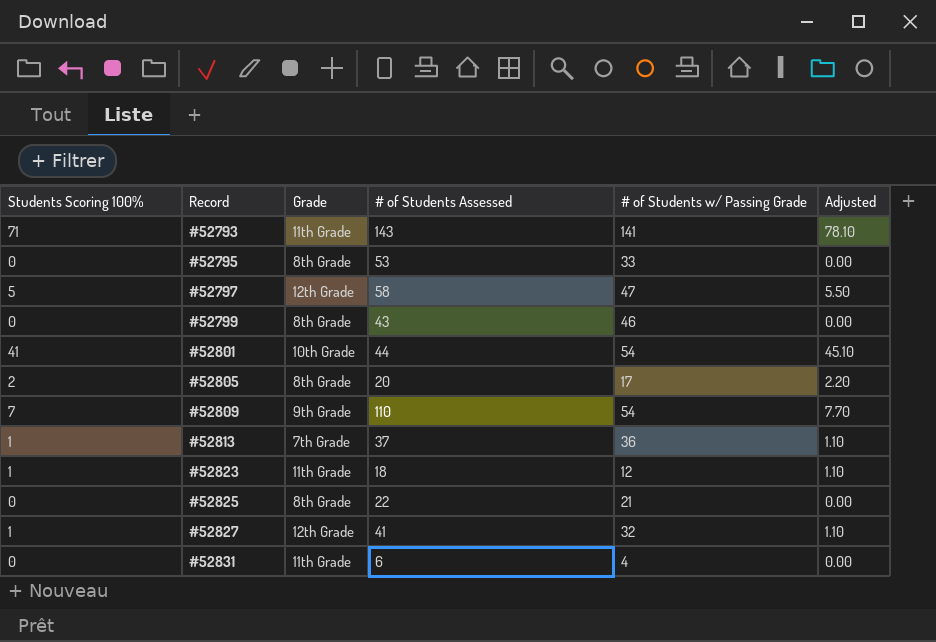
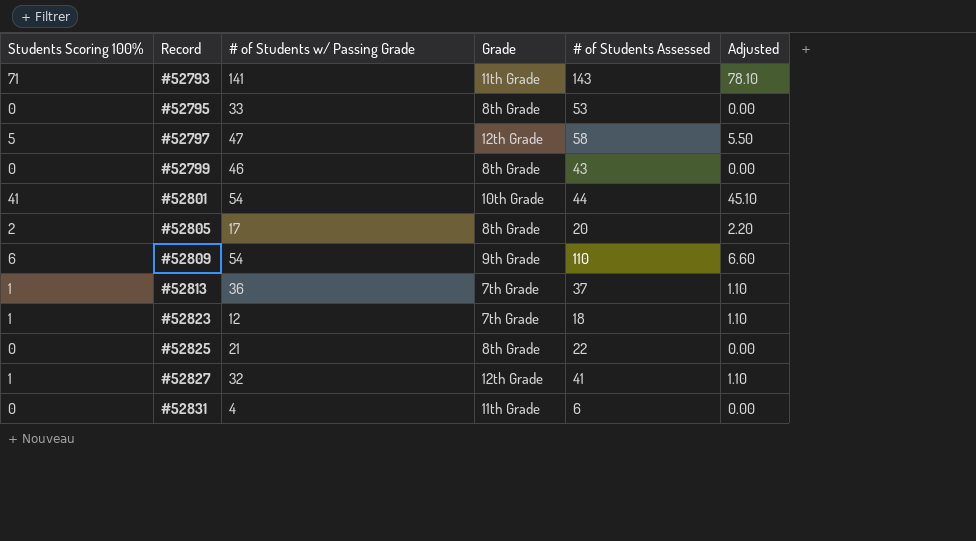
column # of Students w/ Passing Grade | position: 5 -> 3
#52809 | Students Scoring 100%: 7 -> 6
#52809 | Adjusted: 7.70 -> 6.60
#52823 | Grade: 11th Grade -> 7th Grade

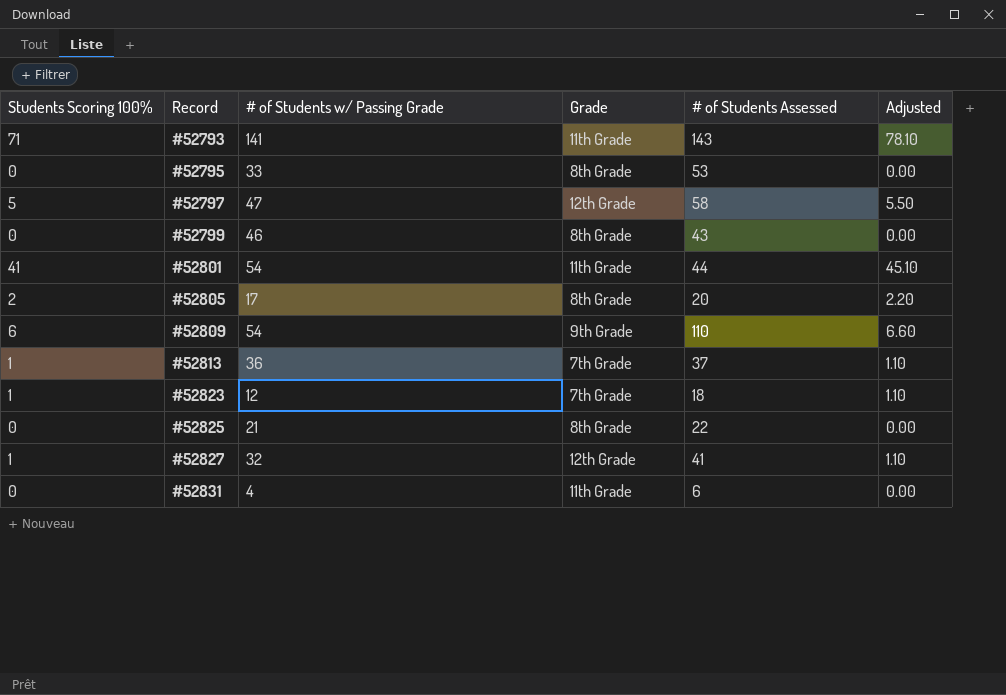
#52801 | Grade: 10th Grade -> 11th Grade

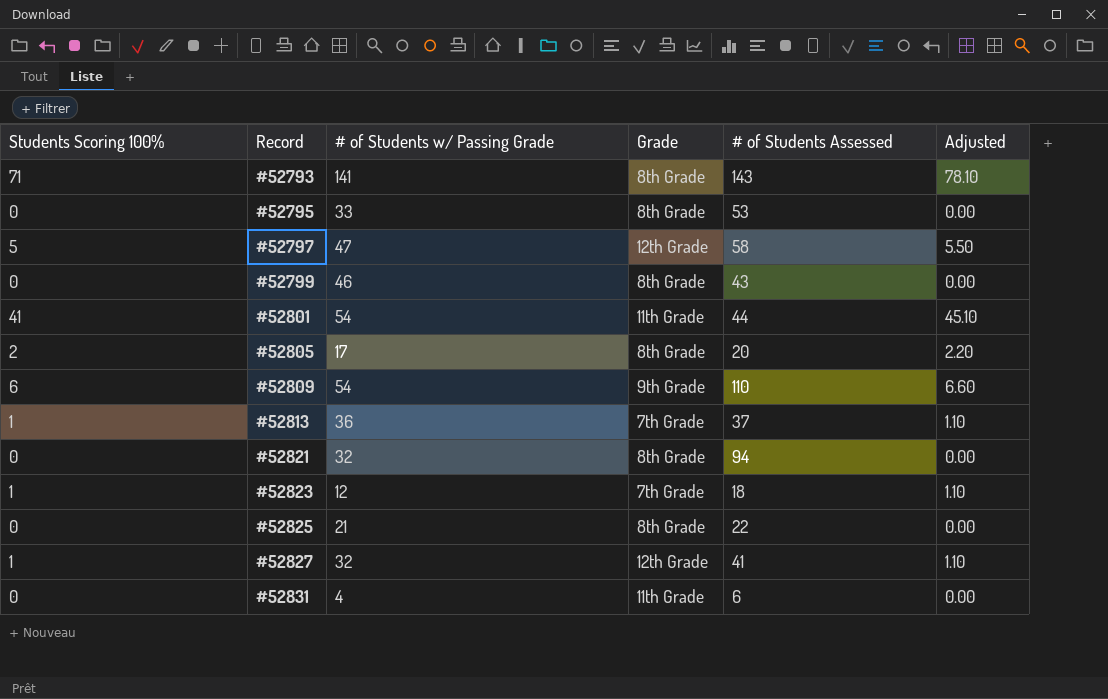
#52793 | Grade: 11th Grade -> 8th Grade
row #52821: none -> 0 | 32 | 8th Grade | 94 | 0.00

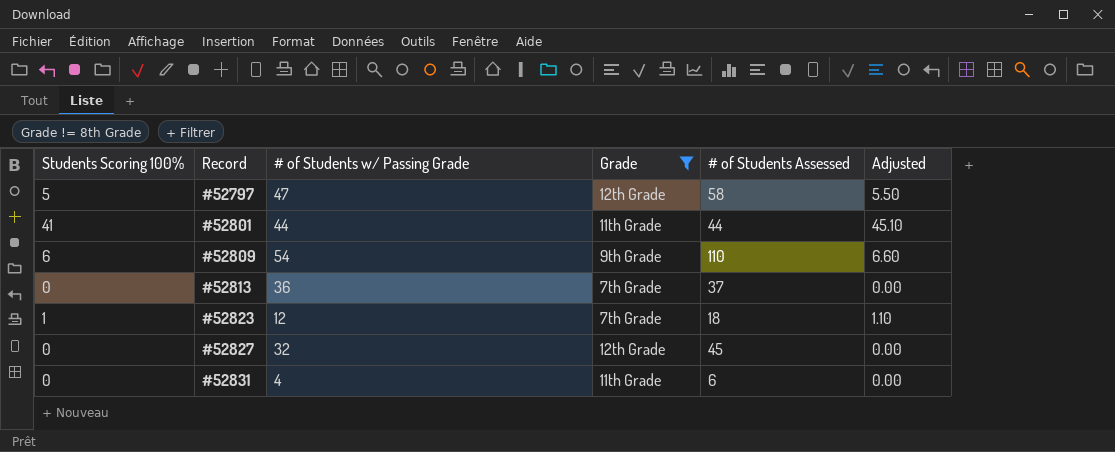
filter: none -> Grade != 8th Grade
#52801 | # of Students w/ Passing Grade: 54 -> 44
#52813 | Students Scoring 100%: 1 -> 0
#52813 | Adjusted: 1.10 -> 0.00
#52827 | Students Scoring 100%: 1 -> 0
#52827 | # of Students Assessed: 41 -> 45
#52827 | Adjusted: 1.10 -> 0.00

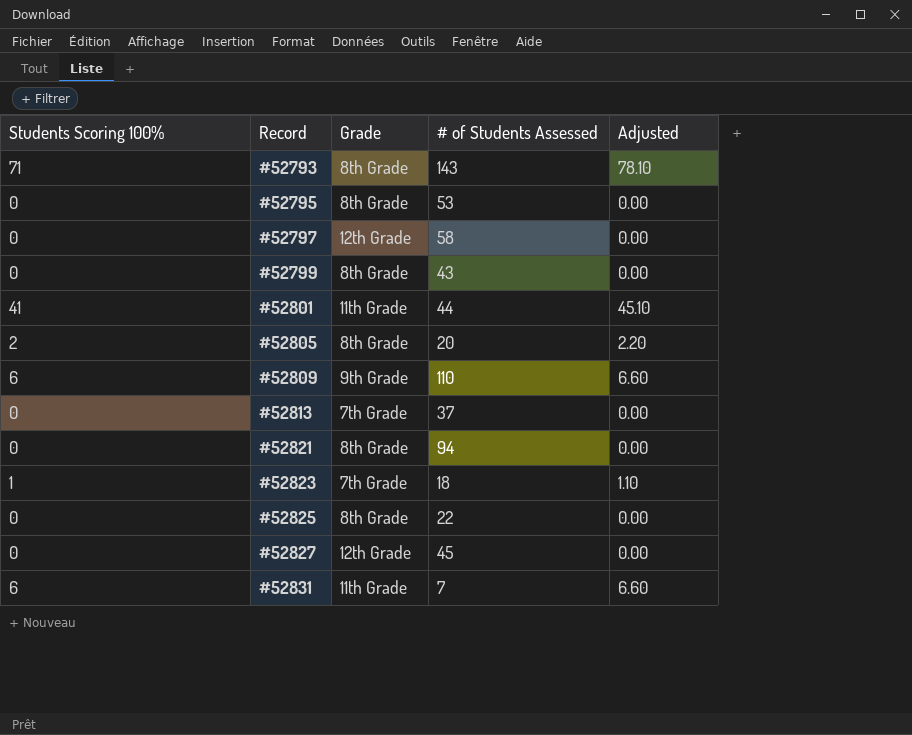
filter: Grade != 8th Grade -> none
column # of Students w/ Passing Grade | position: 3 -> none
#52797 | Students Scoring 100%: 5 -> 0
#52797 | Adjusted: 5.50 -> 0.00
#52831 | Students Scoring 100%: 0 -> 6
#52831 | # of Students Assessed: 6 -> 7
#52831 | Adjusted: 0.00 -> 6.60

